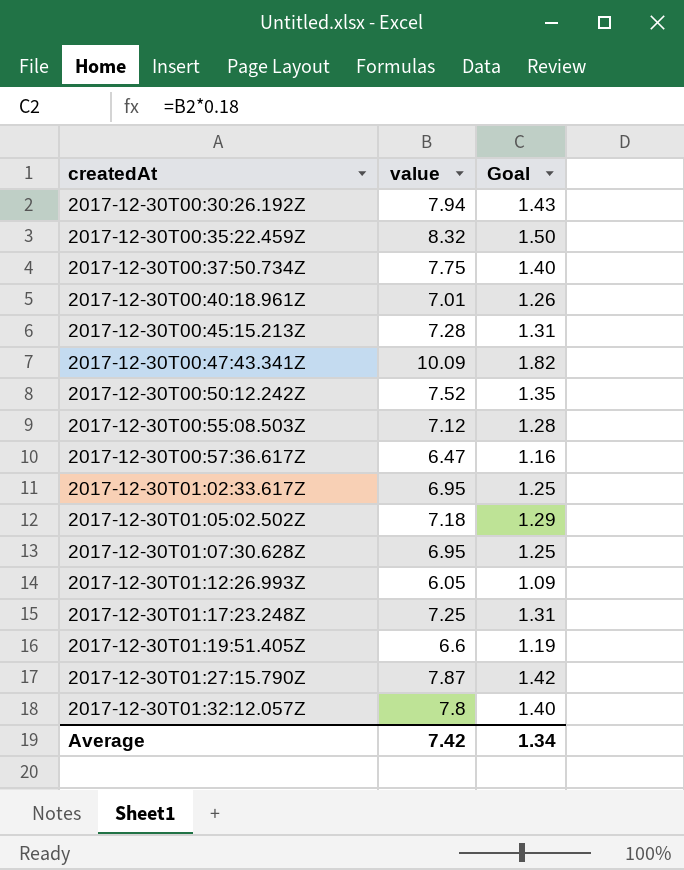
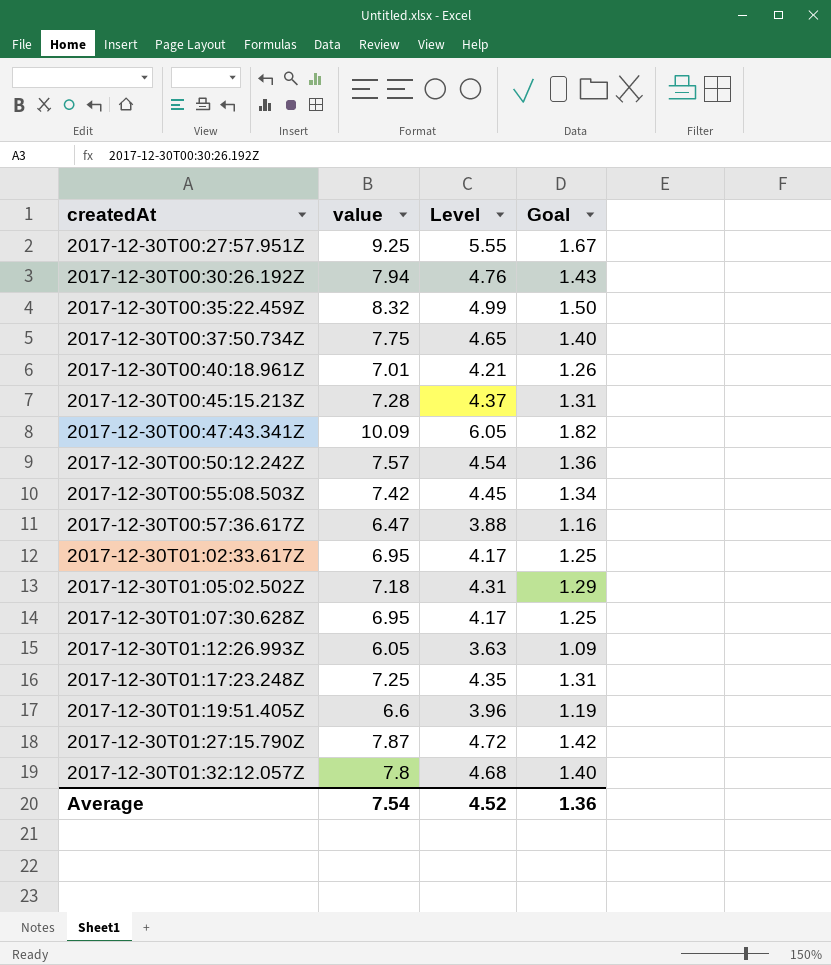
column Level | formula: none -> [value] * 0.6
row 2017-12-30T00:27:57.951Z: none -> 9.25 | 5.55 | 1.67
2017-12-30T00:50:12.242Z | value: 7.52 -> 7.57
2017-12-30T00:50:12.242Z | Goal: 1.35 -> 1.36
2017-12-30T00:55:08.503Z | value: 7.12 -> 7.42
2017-12-30T00:55:08.503Z | Goal: 1.28 -> 1.34
Average | value: 7.42 -> 7.54
Average | Goal: 1.34 -> 1.36

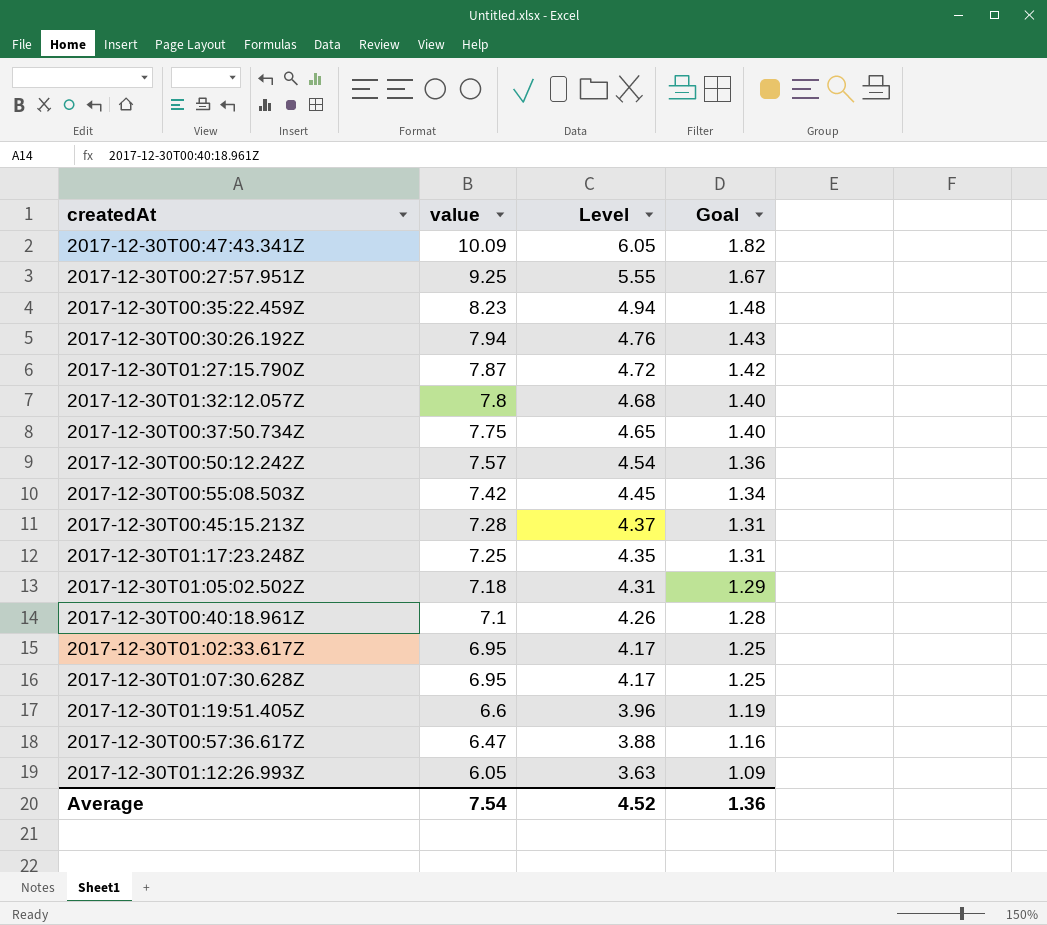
row order: createdAt ascending -> value descending
2017-12-30T00:35:22.459Z | value: 8.32 -> 8.23
2017-12-30T00:35:22.459Z | Level: 4.99 -> 4.94
2017-12-30T00:35:22.459Z | Goal: 1.50 -> 1.48
2017-12-30T00:40:18.961Z | value: 7.01 -> 7.1
2017-12-30T00:40:18.961Z | Level: 4.21 -> 4.26
2017-12-30T00:40:18.961Z | Goal: 1.26 -> 1.28

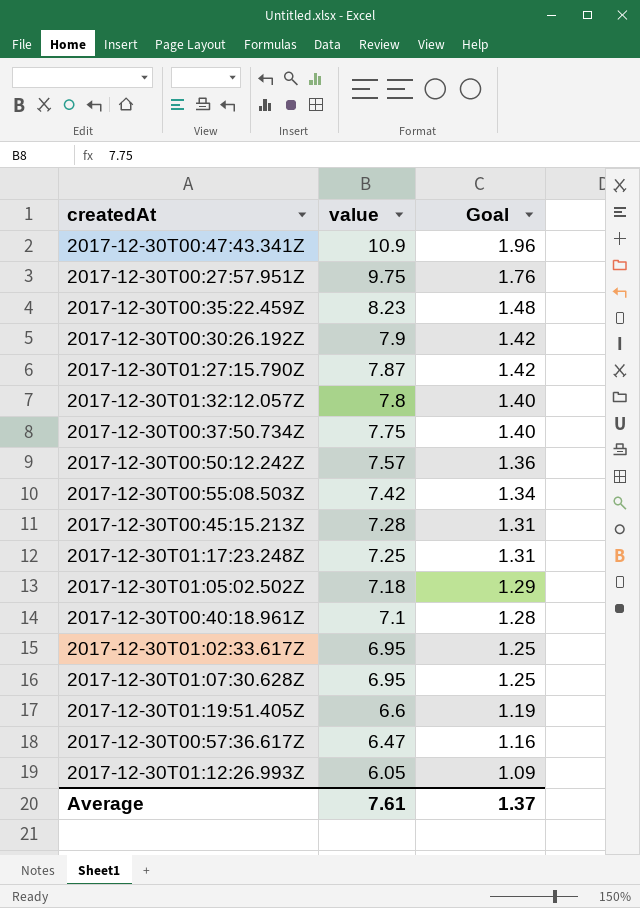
column Level | formula: [value] * 0.6 -> none
2017-12-30T00:47:43.341Z | value: 10.09 -> 10.9
2017-12-30T00:47:43.341Z | Goal: 1.82 -> 1.96
2017-12-30T00:27:57.951Z | value: 9.25 -> 9.75
2017-12-30T00:27:57.951Z | Goal: 1.67 -> 1.76
2017-12-30T00:30:26.192Z | value: 7.94 -> 7.9
2017-12-30T00:30:26.192Z | Goal: 1.43 -> 1.42
Average | value: 7.54 -> 7.61
Average | Goal: 1.36 -> 1.37

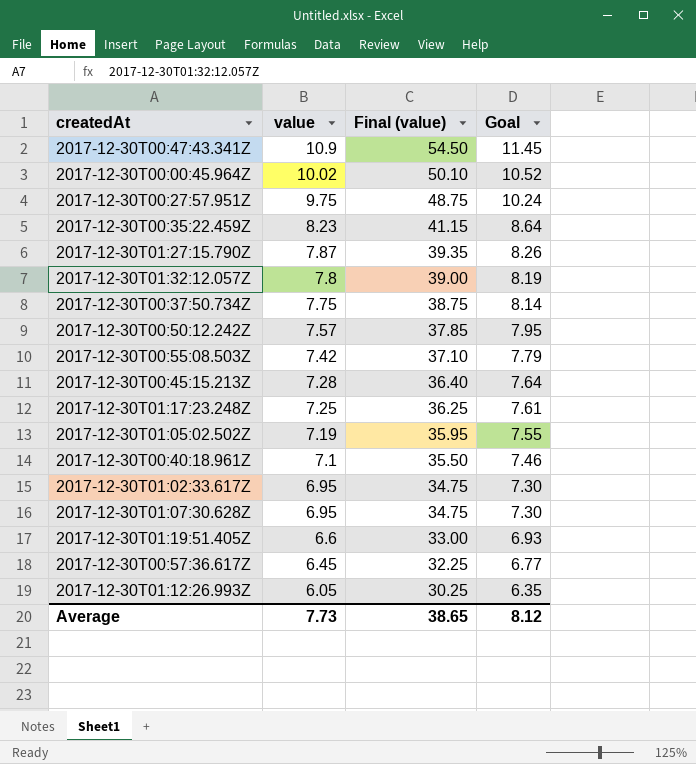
column Final (value) | formula: none -> [value] * 5
column Goal | formula: [value] * 0.18 -> [value] * 1.05
row 2017-12-30T00:30:26.192Z: 7.9 | 1.42 -> none
row 2017-12-30T00:00:45.964Z: none -> 10.02 | 50.10 | 10.52
2017-12-30T01:05:02.502Z | value: 7.18 -> 7.19
2017-12-30T00:57:36.617Z | value: 6.47 -> 6.45
Average | value: 7.61 -> 7.73
Average | Goal: 1.37 -> 8.12

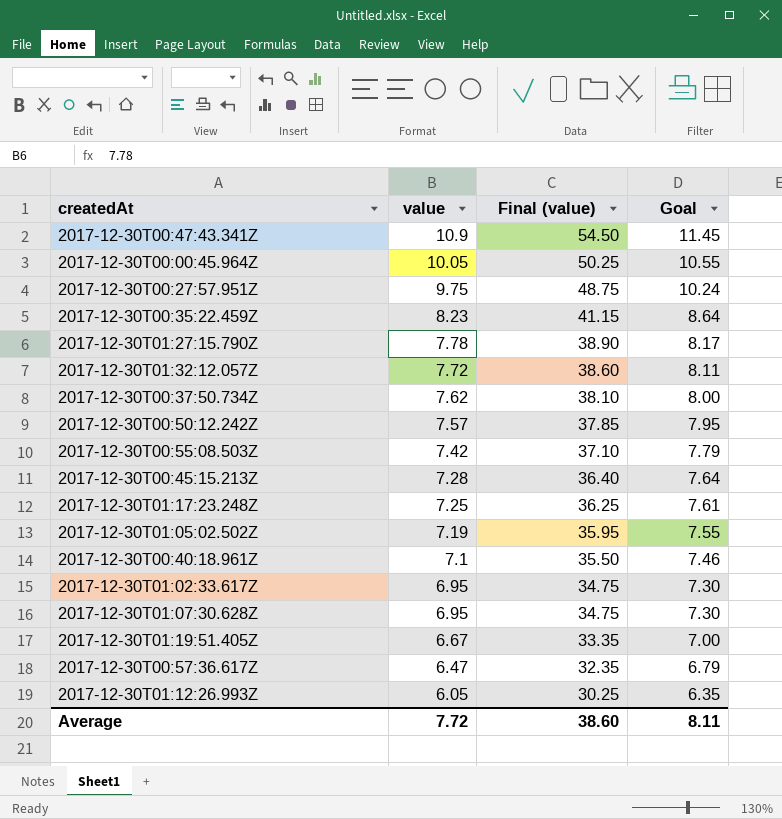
2017-12-30T00:00:45.964Z | value: 10.02 -> 10.05
2017-12-30T00:00:45.964Z | Final (value): 50.10 -> 50.25
2017-12-30T00:00:45.964Z | Goal: 10.52 -> 10.55
2017-12-30T01:27:15.790Z | value: 7.87 -> 7.78
2017-12-30T01:27:15.790Z | Final (value): 39.35 -> 38.90
2017-12-30T01:27:15.790Z | Goal: 8.26 -> 8.17
2017-12-30T01:32:12.057Z | value: 7.8 -> 7.72
2017-12-30T01:32:12.057Z | Final (value): 39.00 -> 38.60
2017-12-30T01:32:12.057Z | Goal: 8.19 -> 8.11
2017-12-30T00:37:50.734Z | value: 7.75 -> 7.62
2017-12-30T00:37:50.734Z | Final (value): 38.75 -> 38.10
2017-12-30T00:37:50.734Z | Goal: 8.14 -> 8.00
2017-12-30T01:19:51.405Z | value: 6.6 -> 6.67
2017-12-30T01:19:51.405Z | Final (value): 33.00 -> 33.35
2017-12-30T01:19:51.405Z | Goal: 6.93 -> 7.00
2017-12-30T00:57:36.617Z | value: 6.45 -> 6.47
2017-12-30T00:57:36.617Z | Final (value): 32.25 -> 32.35
2017-12-30T00:57:36.617Z | Goal: 6.77 -> 6.79
Average | value: 7.73 -> 7.72
Average | Final (value): 38.65 -> 38.60
Average | Goal: 8.12 -> 8.11

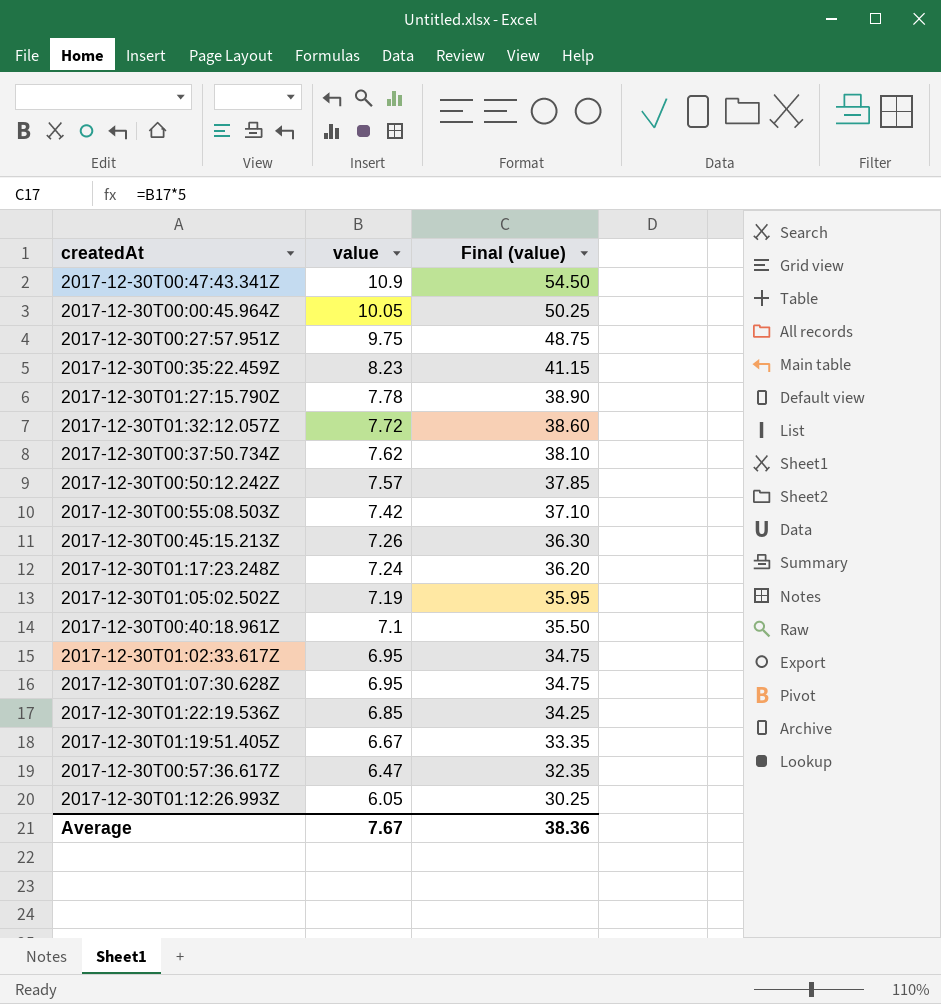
column Goal | formula: [value] * 1.05 -> none
2017-12-30T00:45:15.213Z | value: 7.28 -> 7.26
2017-12-30T00:45:15.213Z | Final (value): 36.40 -> 36.30
2017-12-30T01:17:23.248Z | value: 7.25 -> 7.24
2017-12-30T01:17:23.248Z | Final (value): 36.25 -> 36.20
row 2017-12-30T01:22:19.536Z: none -> 6.85 | 34.25
Average | value: 7.72 -> 7.67
Average | Final (value): 38.60 -> 38.36

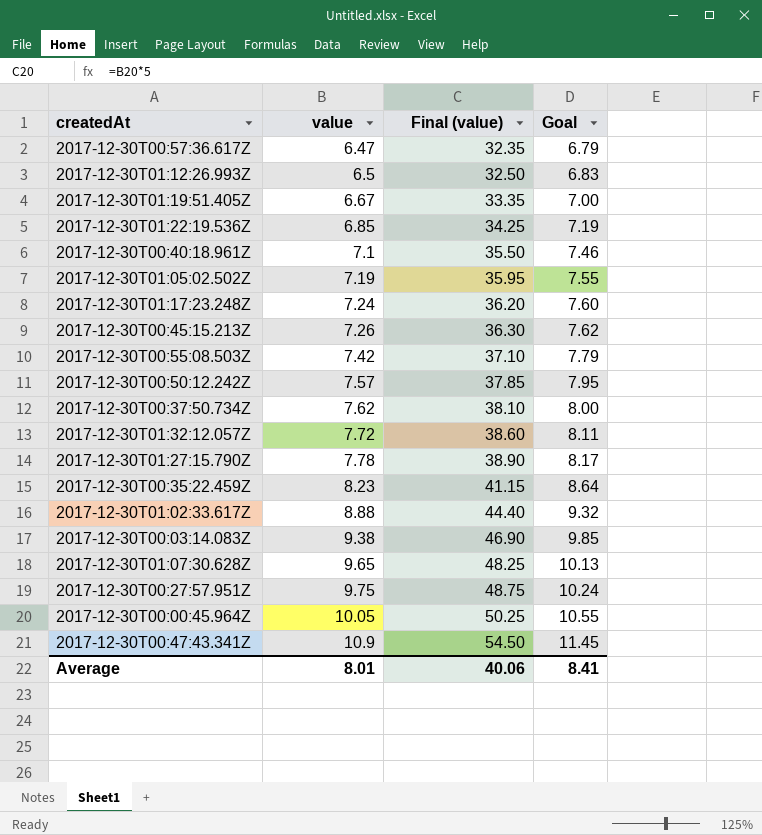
row order: value descending -> value ascending
column Goal | formula: none -> [value] * 1.05
2017-12-30T01:12:26.993Z | value: 6.05 -> 6.5
2017-12-30T01:12:26.993Z | Final (value): 30.25 -> 32.50
2017-12-30T01:02:33.617Z | value: 6.95 -> 8.88
2017-12-30T01:02:33.617Z | Final (value): 34.75 -> 44.40
row 2017-12-30T00:03:14.083Z: none -> 9.38 | 46.90 | 9.85
2017-12-30T01:07:30.628Z | value: 6.95 -> 9.65
2017-12-30T01:07:30.628Z | Final (value): 34.75 -> 48.25
Average | value: 7.67 -> 8.01
Average | Final (value): 38.36 -> 40.06

